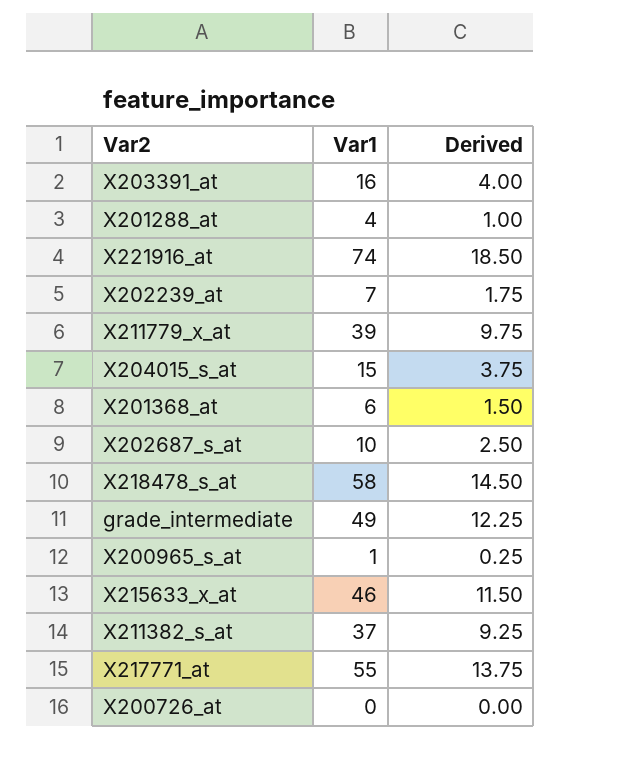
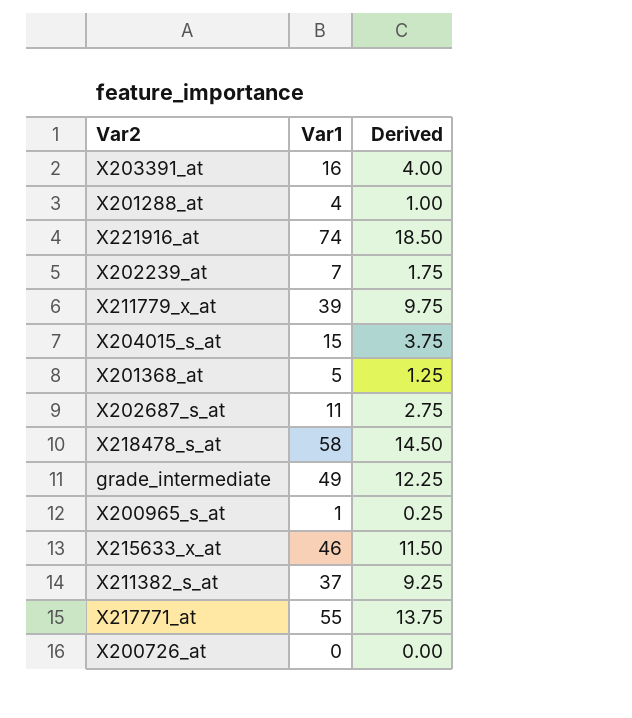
X201368_at | Var1: 6 -> 5
X201368_at | Derived: 1.50 -> 1.25
X202687_s_at | Var1: 10 -> 11
X202687_s_at | Derived: 2.50 -> 2.75

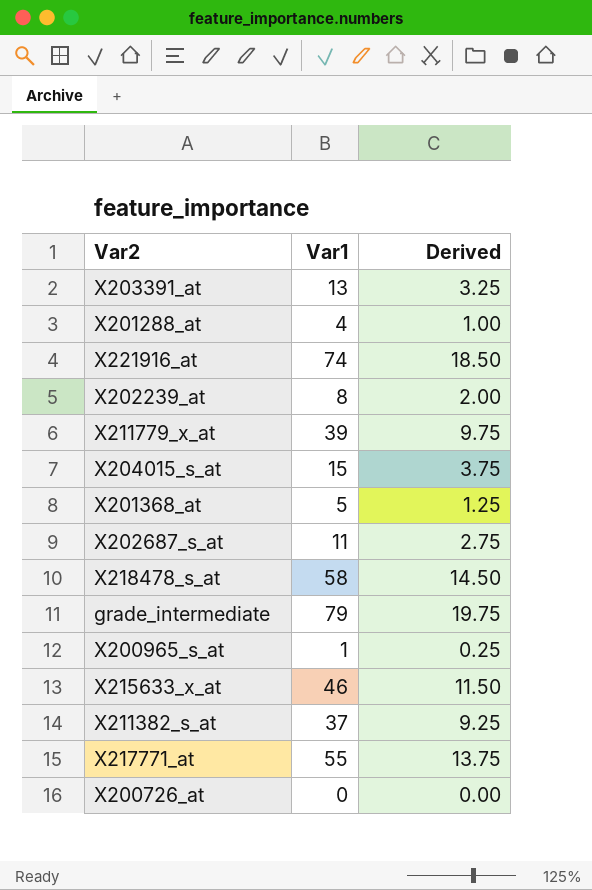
X203391_at | Var1: 16 -> 13
X203391_at | Derived: 4.00 -> 3.25
X202239_at | Var1: 7 -> 8
X202239_at | Derived: 1.75 -> 2.00
grade_intermediate | Var1: 49 -> 79
grade_intermediate | Derived: 12.25 -> 19.75

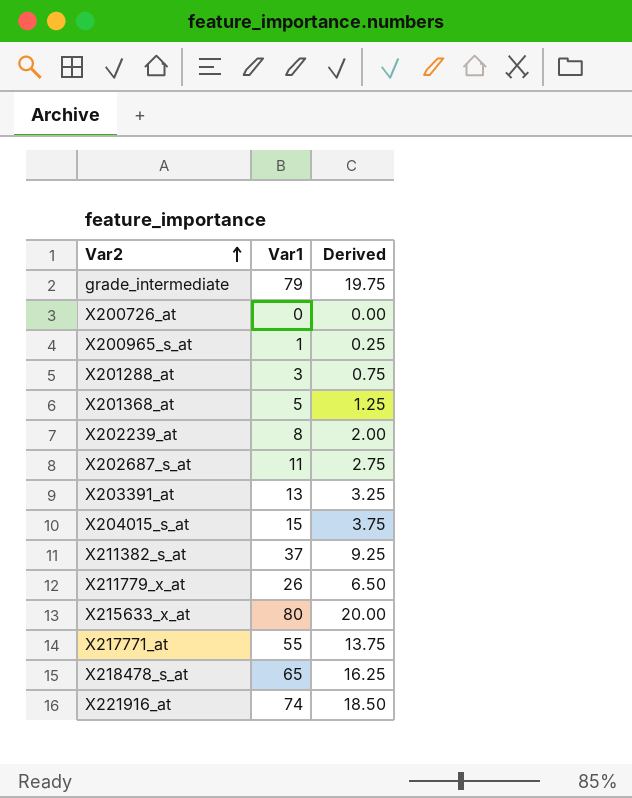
row order: none -> Var2 ascending
X201288_at | Var1: 4 -> 3
X201288_at | Derived: 1.00 -> 0.75
X211779_x_at | Var1: 39 -> 26
X211779_x_at | Derived: 9.75 -> 6.50
X215633_x_at | Var1: 46 -> 80
X215633_x_at | Derived: 11.50 -> 20.00
X218478_s_at | Var1: 58 -> 65
X218478_s_at | Derived: 14.50 -> 16.25

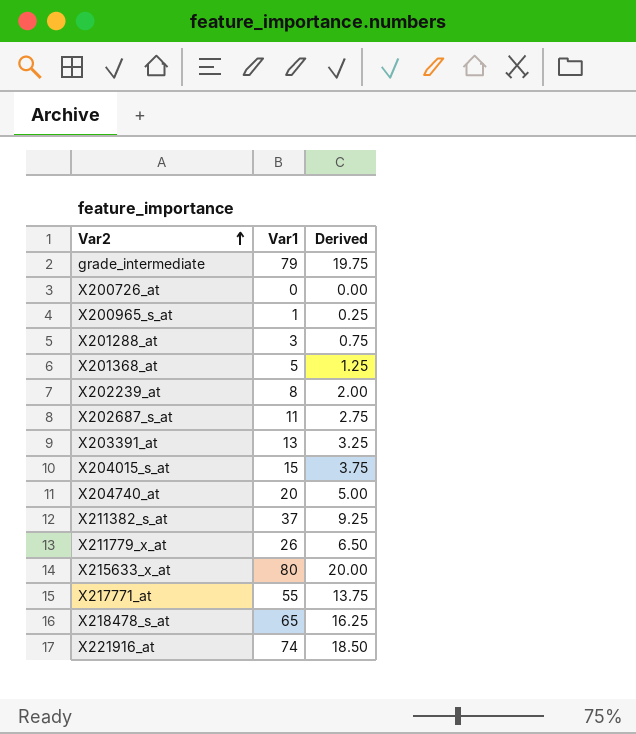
row X204740_at: none -> 20 | 5.00

